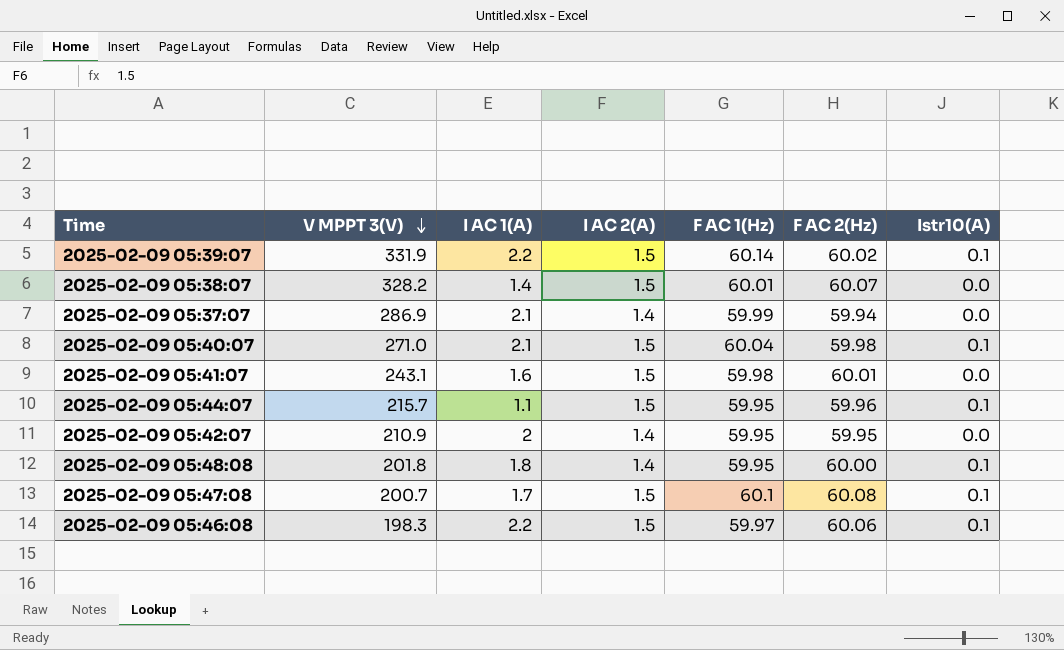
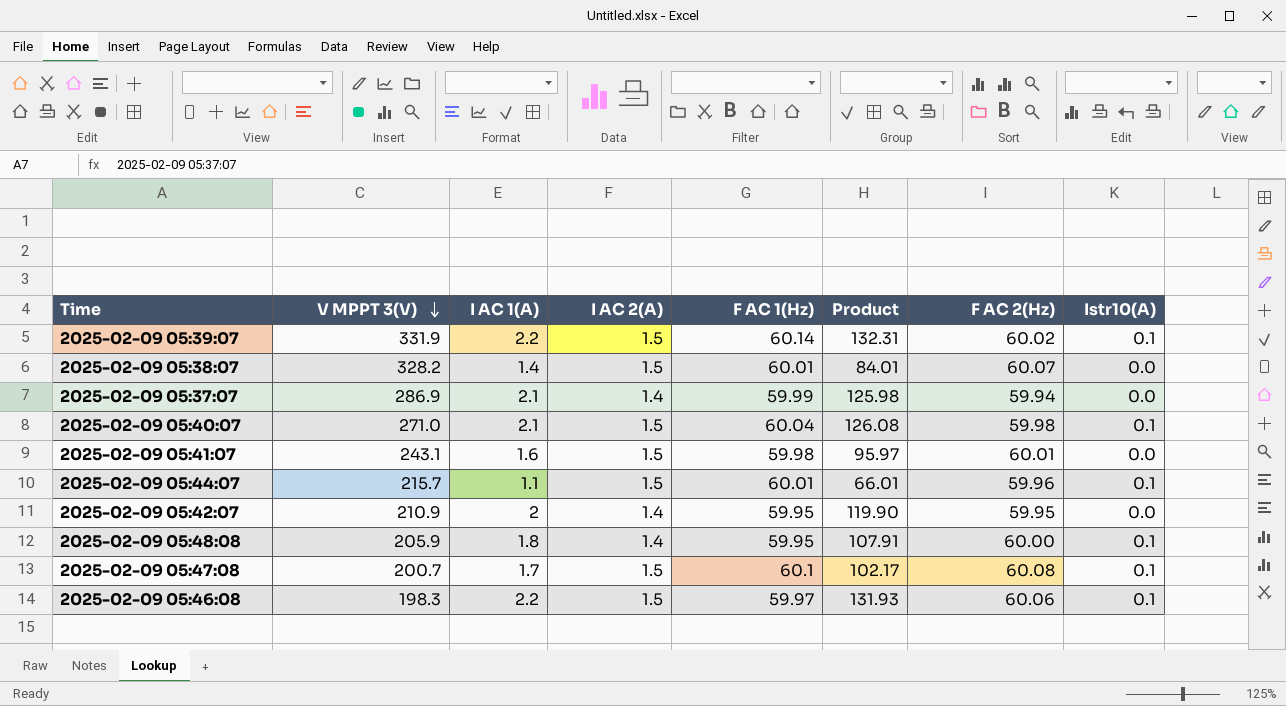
column Product | formula: none -> [I AC 1(A)] * [F AC 1(Hz)]
2025-02-09 05:44:07 | F AC 1(Hz): 59.95 -> 60.01
2025-02-09 05:48:08 | V MPPT 3(V): 201.8 -> 205.9

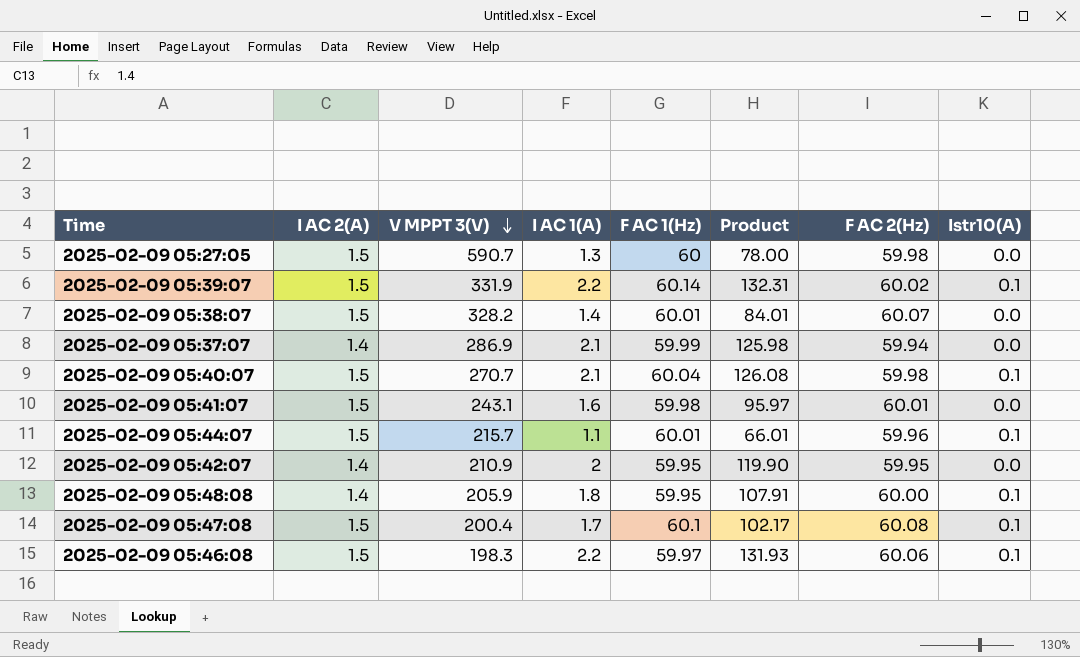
column I AC 2(A) | position: 4 -> 2
row 2025-02-09 05:27:05: none -> 1.5 | 590.7 | 1.3 | 60 | 78.00 | 59.98 | 0.0
2025-02-09 05:40:07 | V MPPT 3(V): 271.0 -> 270.7
2025-02-09 05:47:08 | V MPPT 3(V): 200.7 -> 200.4

